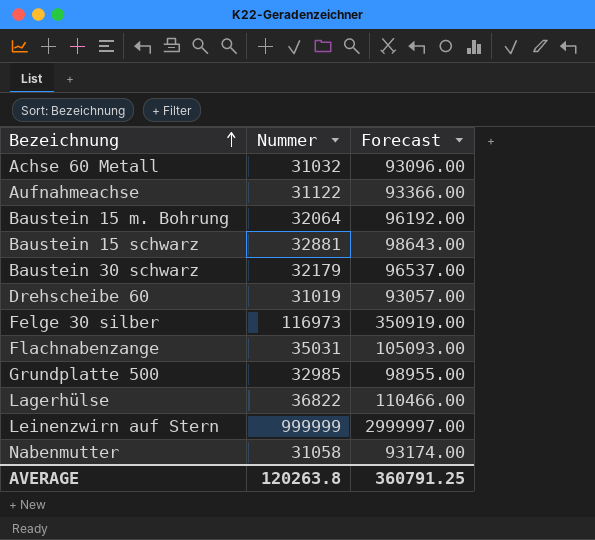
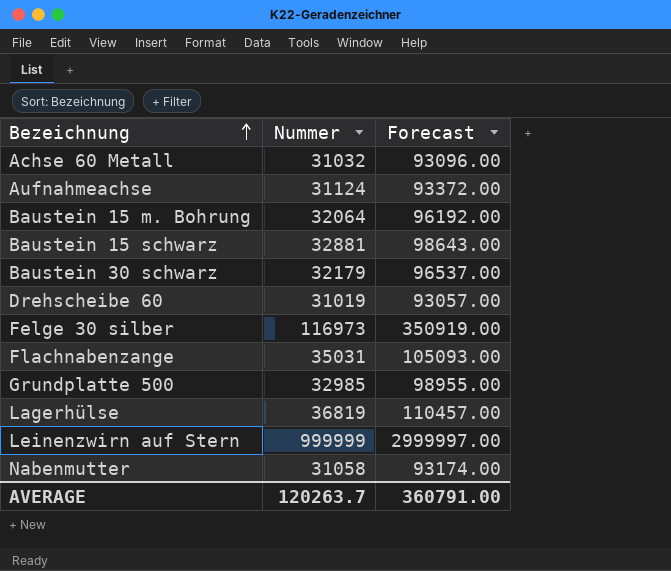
Aufnahmeachse | Nummer: 31122 -> 31124
Aufnahmeachse | Forecast: 93366.00 -> 93372.00
Lagerhülse | Nummer: 36822 -> 36819
Lagerhülse | Forecast: 110466.00 -> 110457.00
AVERAGE | Nummer: 120263.8 -> 120263.7
AVERAGE | Forecast: 360791.25 -> 360791.00

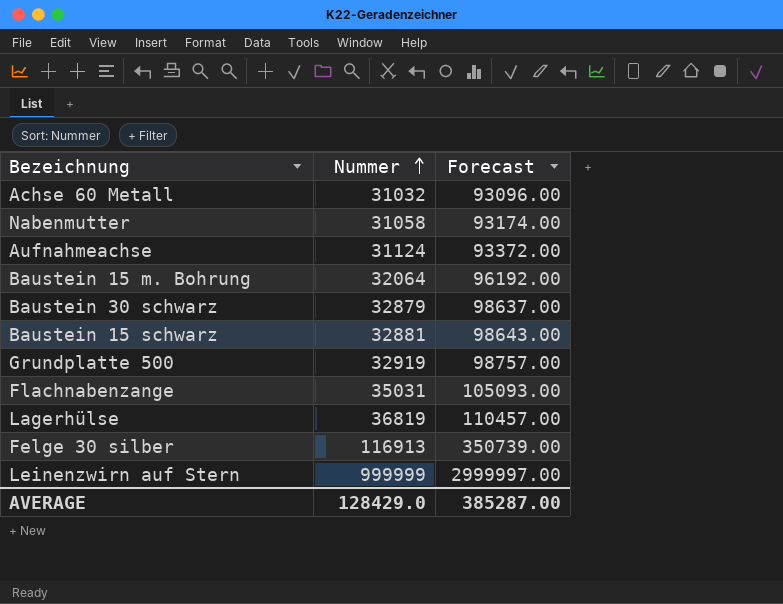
row order: Bezeichnung ascending -> Nummer ascending
row Drehscheibe 60: 31019 | 93057.00 -> none
Baustein 30 schwarz | Nummer: 32179 -> 32879
Baustein 30 schwarz | Forecast: 96537.00 -> 98637.00
Grundplatte 500 | Nummer: 32985 -> 32919
Grundplatte 500 | Forecast: 98955.00 -> 98757.00
Felge 30 silber | Nummer: 116973 -> 116913
Felge 30 silber | Forecast: 350919.00 -> 350739.00
AVERAGE | Nummer: 120263.7 -> 128429.0
AVERAGE | Forecast: 360791.00 -> 385287.00

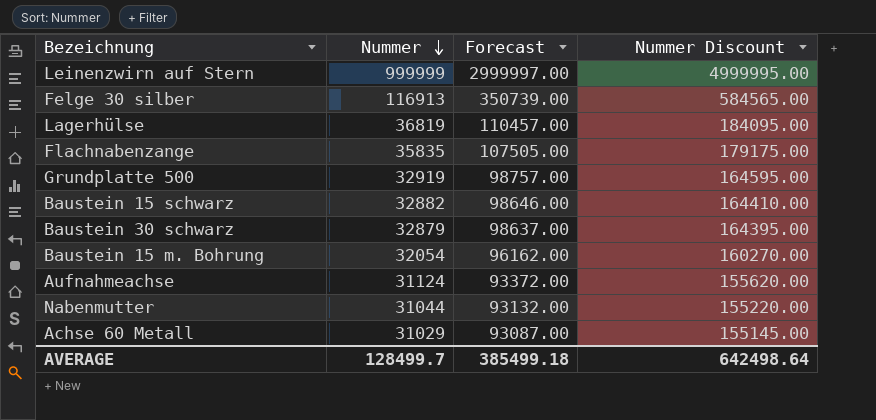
row order: Nummer ascending -> Nummer descending
column Nummer Discount | formula: none -> [Nummer] * 5
Flachnabenzange | Nummer: 35031 -> 35835
Flachnabenzange | Forecast: 105093.00 -> 107505.00
Baustein 15 schwarz | Nummer: 32881 -> 32882
Baustein 15 schwarz | Forecast: 98643.00 -> 98646.00
Baustein 15 m. Bohrung | Nummer: 32064 -> 32054
Baustein 15 m. Bohrung | Forecast: 96192.00 -> 96162.00
Nabenmutter | Nummer: 31058 -> 31044
Nabenmutter | Forecast: 93174.00 -> 93132.00
Achse 60 Metall | Nummer: 31032 -> 31029
Achse 60 Metall | Forecast: 93096.00 -> 93087.00
AVERAGE | Nummer: 128429.0 -> 128499.7
AVERAGE | Forecast: 385287.00 -> 385499.18

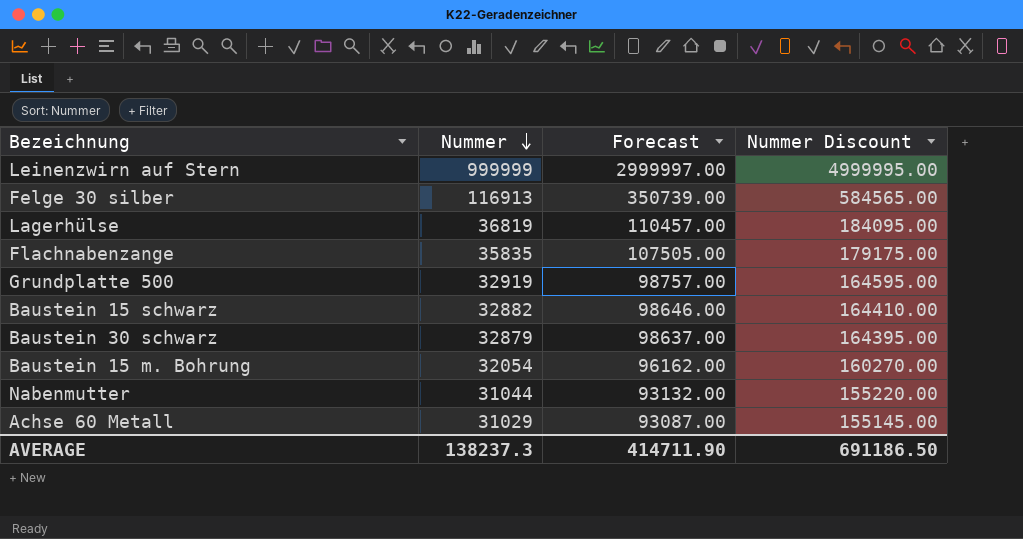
row Aufnahmeachse: 31124 | 93372.00 | 155620.00 -> none
AVERAGE | Nummer: 128499.7 -> 138237.3
AVERAGE | Forecast: 385499.18 -> 414711.90
AVERAGE | Nummer Discount: 642498.64 -> 691186.50

